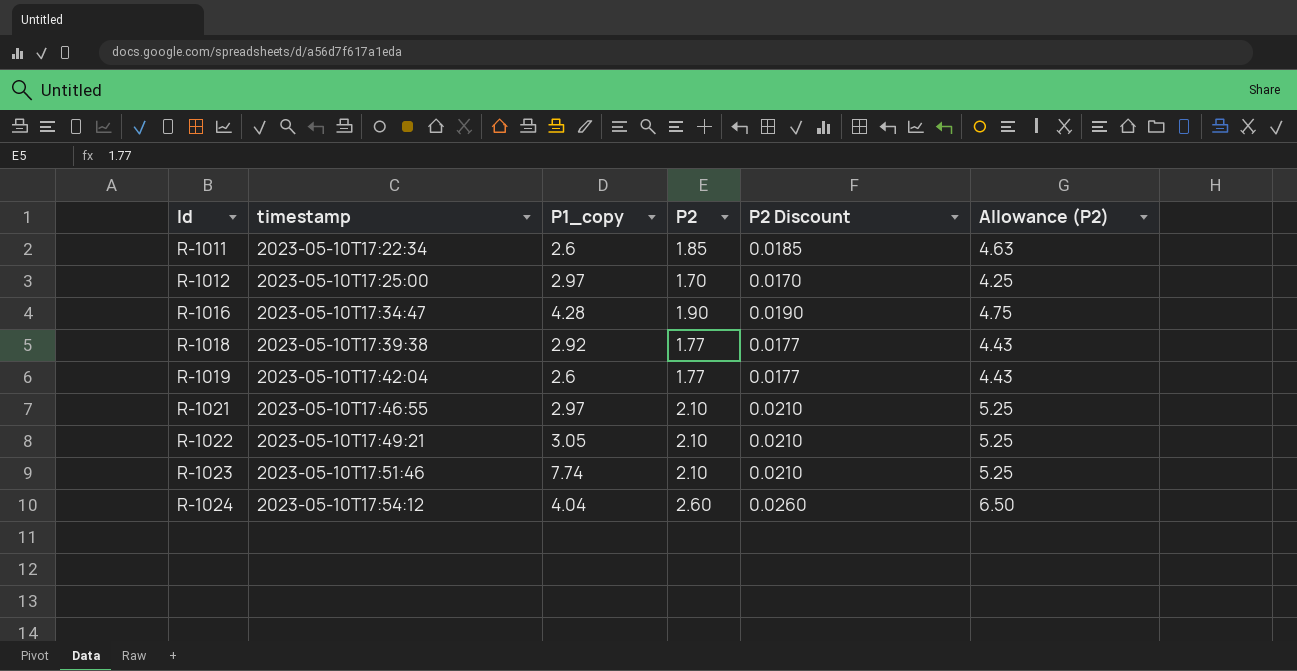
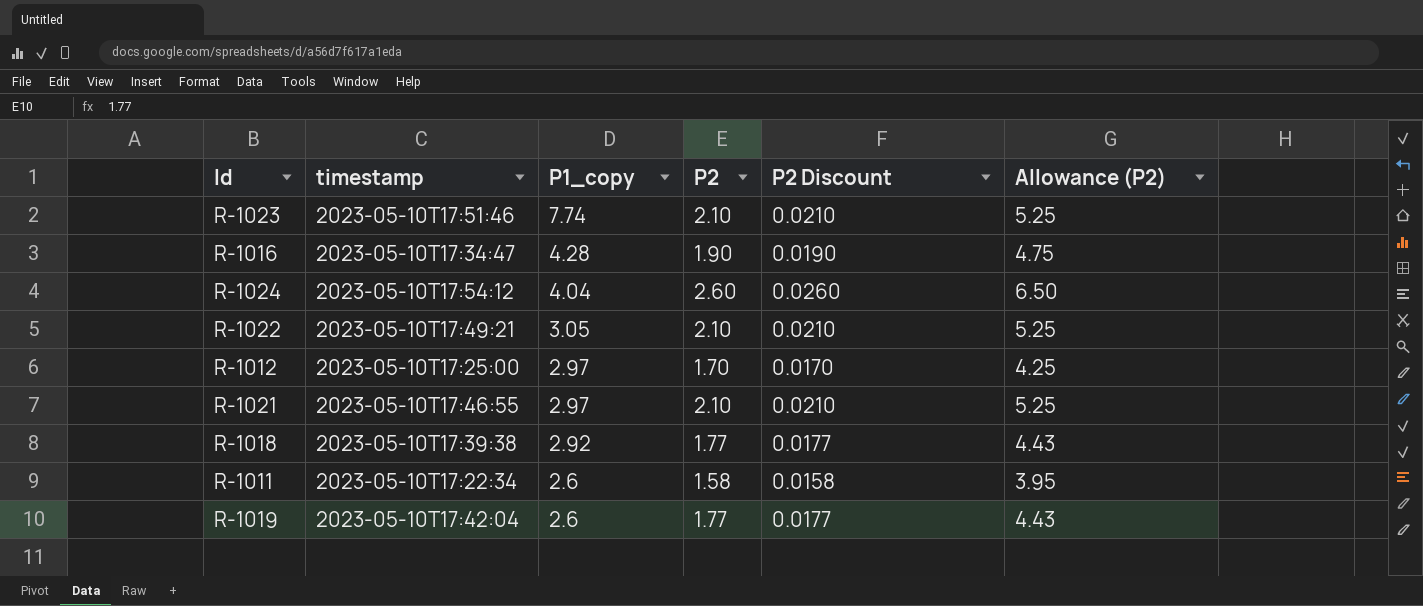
row order: Id ascending -> P1_copy descending
R-1011 | P2: 1.85 -> 1.58
R-1011 | P2 Discount: 0.0185 -> 0.0158
R-1011 | Allowance (P2): 4.63 -> 3.95

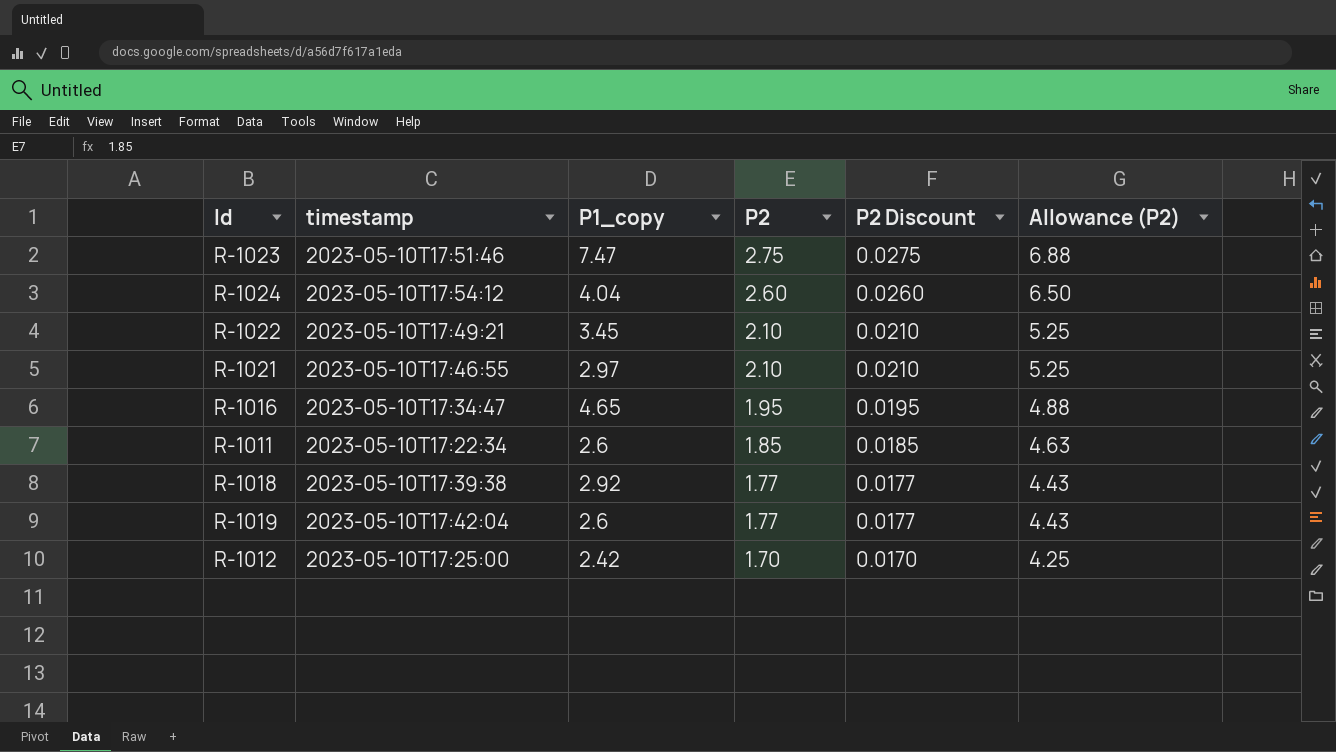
row order: P1_copy descending -> P2 descending
R-1023 | P1_copy: 7.74 -> 7.47
R-1023 | P2: 2.10 -> 2.75
R-1023 | P2 Discount: 0.0210 -> 0.0275
R-1023 | Allowance (P2): 5.25 -> 6.88
R-1022 | P1_copy: 3.05 -> 3.45
R-1016 | P1_copy: 4.28 -> 4.65
R-1016 | P2: 1.90 -> 1.95
R-1016 | P2 Discount: 0.0190 -> 0.0195
R-1016 | Allowance (P2): 4.75 -> 4.88
R-1011 | P2: 1.58 -> 1.85
R-1011 | P2 Discount: 0.0158 -> 0.0185
R-1011 | Allowance (P2): 3.95 -> 4.63
R-1012 | P1_copy: 2.97 -> 2.42

